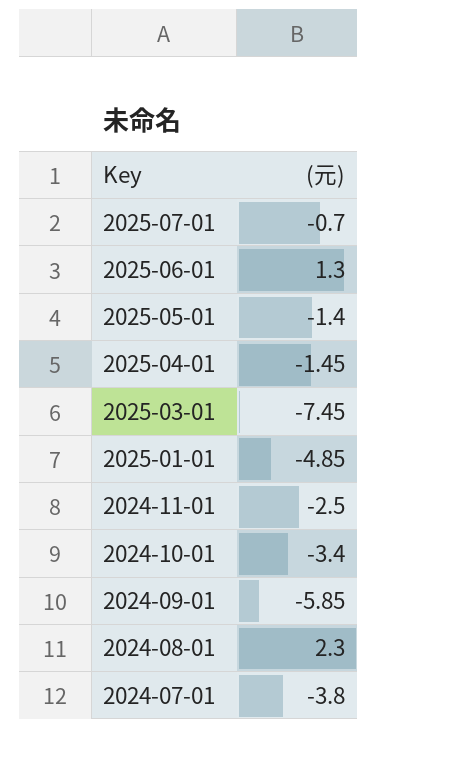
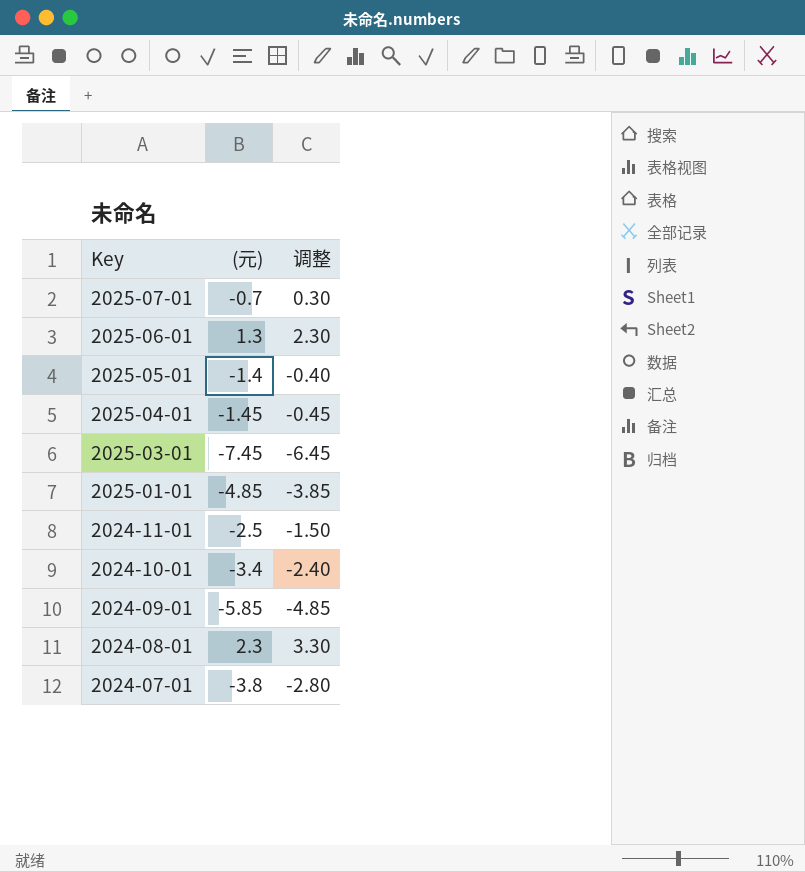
column 调整 | formula: none -> [(元)] + 1

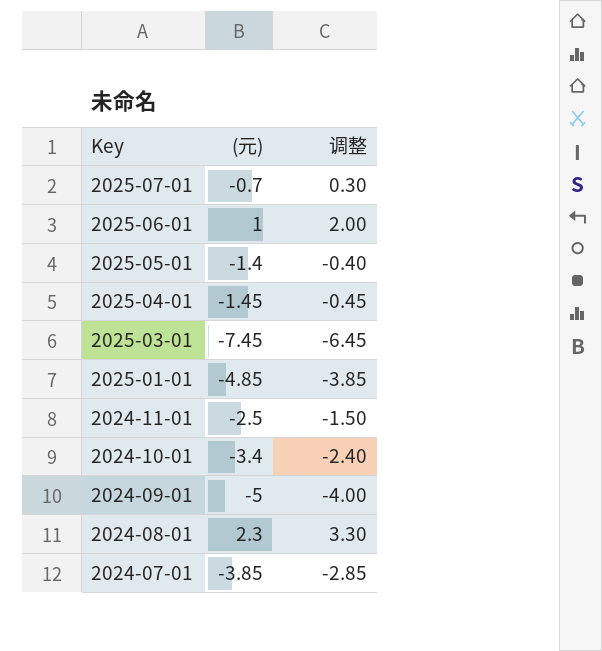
2025-06-01 | (元): 1.3 -> 1
2025-06-01 | 调整: 2.30 -> 2.00
2024-09-01 | (元): -5.85 -> -5
2024-09-01 | 调整: -4.85 -> -4.00
2024-07-01 | (元): -3.8 -> -3.85
2024-07-01 | 调整: -2.80 -> -2.85

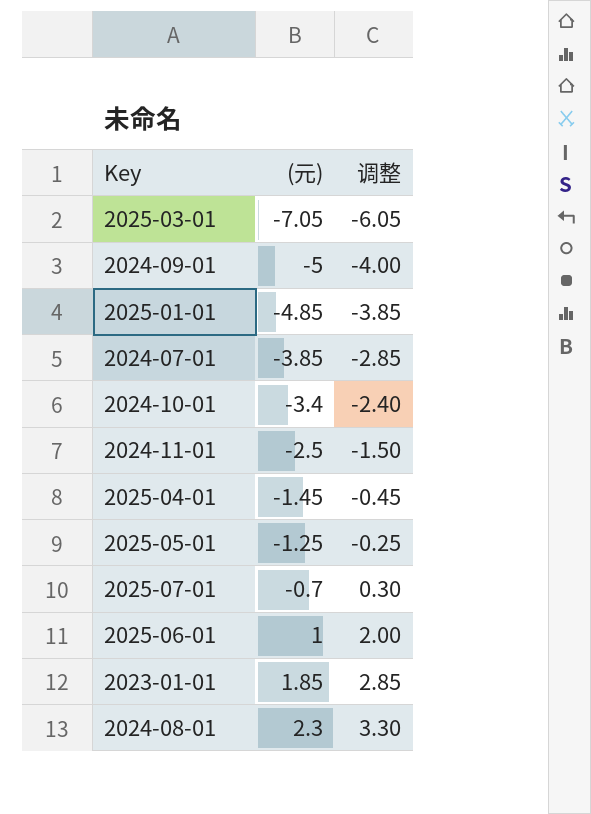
row order: Key descending -> (元) ascending
2025-03-01 | (元): -7.45 -> -7.05
2025-03-01 | 调整: -6.45 -> -6.05
2025-05-01 | (元): -1.4 -> -1.25
2025-05-01 | 调整: -0.40 -> -0.25
row 2023-01-01: none -> 1.85 | 2.85

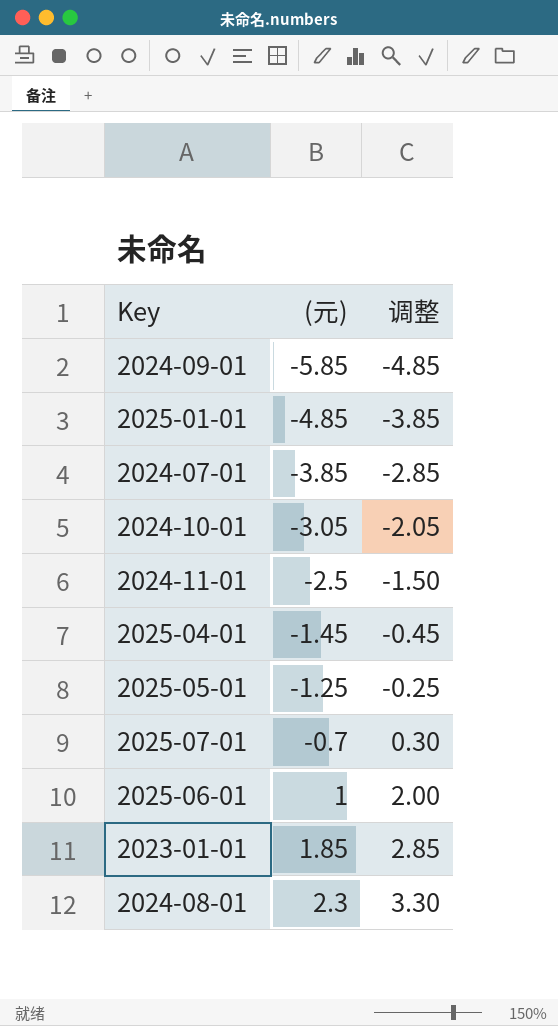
row 2025-03-01: -7.05 | -6.05 -> none
2024-09-01 | (元): -5 -> -5.85
2024-09-01 | 调整: -4.00 -> -4.85
2024-10-01 | (元): -3.4 -> -3.05
2024-10-01 | 调整: -2.40 -> -2.05

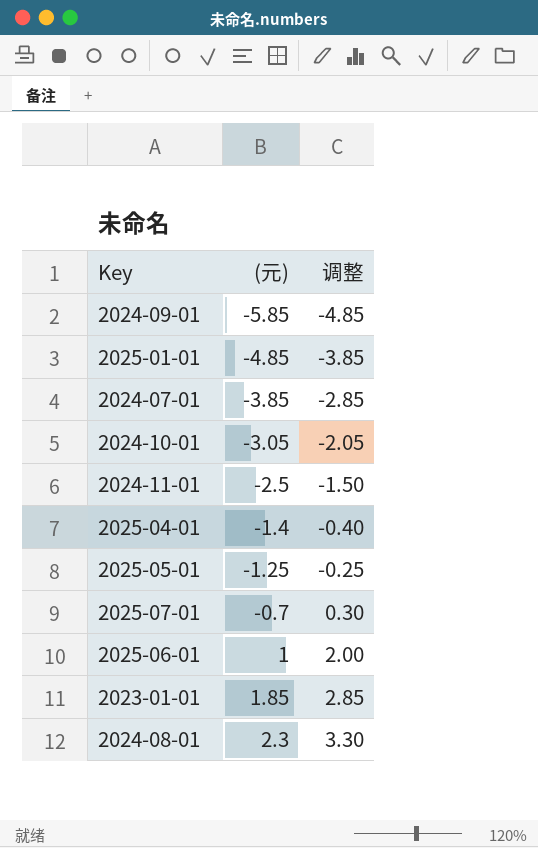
2025-04-01 | (元): -1.45 -> -1.4
2025-04-01 | 调整: -0.45 -> -0.40

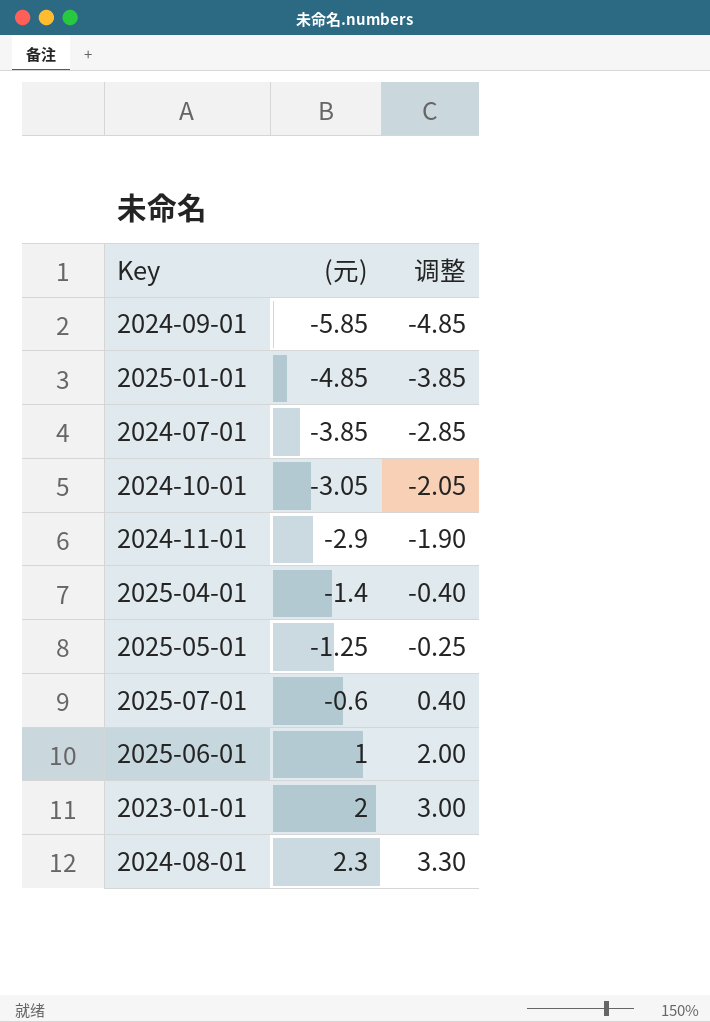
2024-11-01 | (元): -2.5 -> -2.9
2024-11-01 | 调整: -1.50 -> -1.90
2025-07-01 | (元): -0.7 -> -0.6
2025-07-01 | 调整: 0.30 -> 0.40
2023-01-01 | (元): 1.85 -> 2
2023-01-01 | 调整: 2.85 -> 3.00

